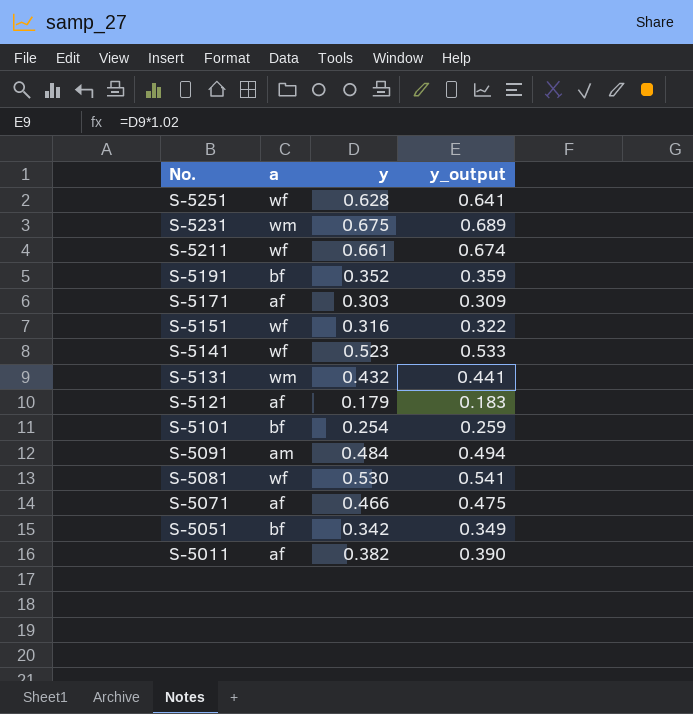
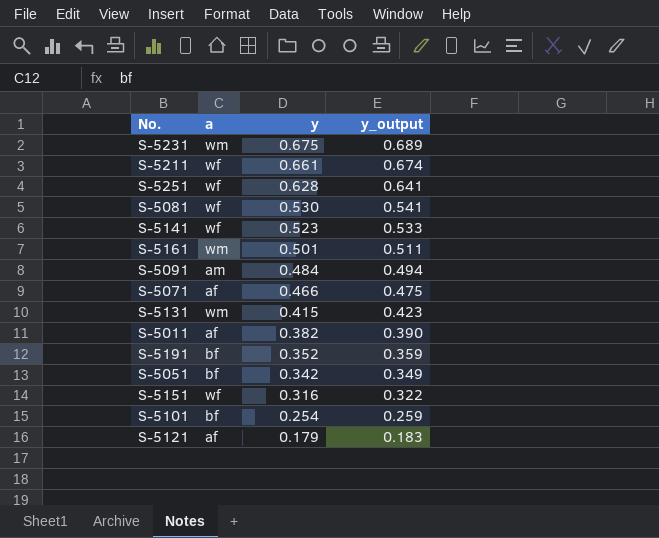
row order: No. descending -> y descending
row S-5171: af | 0.303 | 0.309 -> none
row S-5161: none -> wm | 0.501 | 0.511
S-5131 | y: 0.432 -> 0.415
S-5131 | y_output: 0.441 -> 0.423

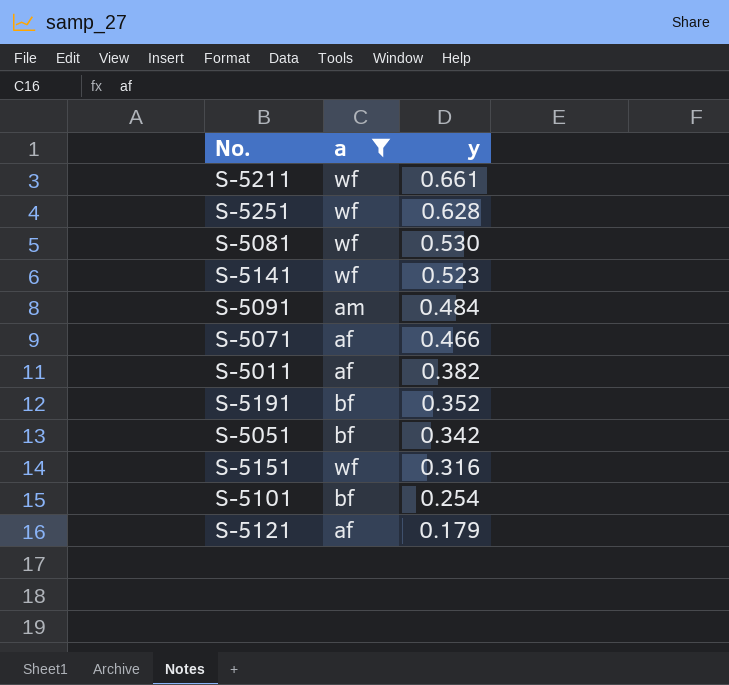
filter: none -> a != wm
column y_output | formula: [y] * 1.02 -> none

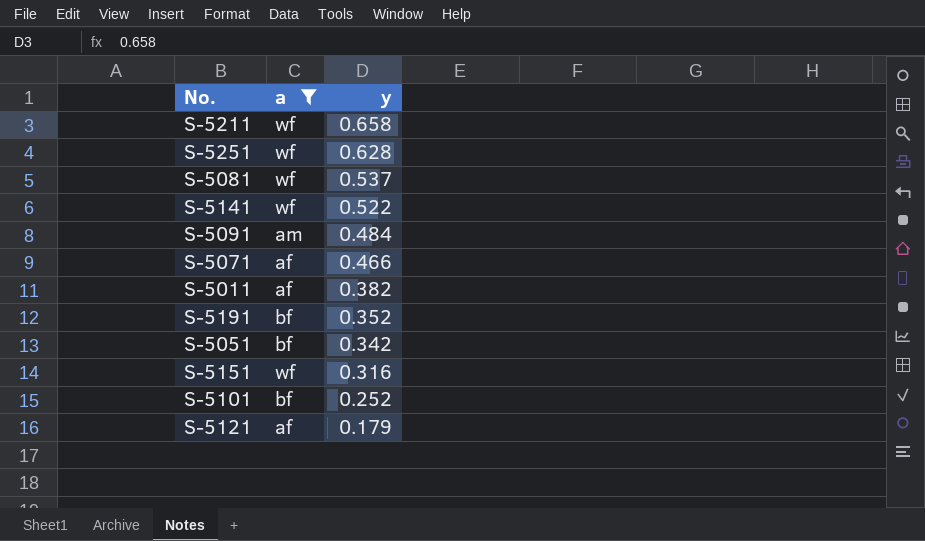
S-5211 | y: 0.661 -> 0.658
S-5081 | y: 0.530 -> 0.537
S-5141 | y: 0.523 -> 0.522
S-5101 | y: 0.254 -> 0.252

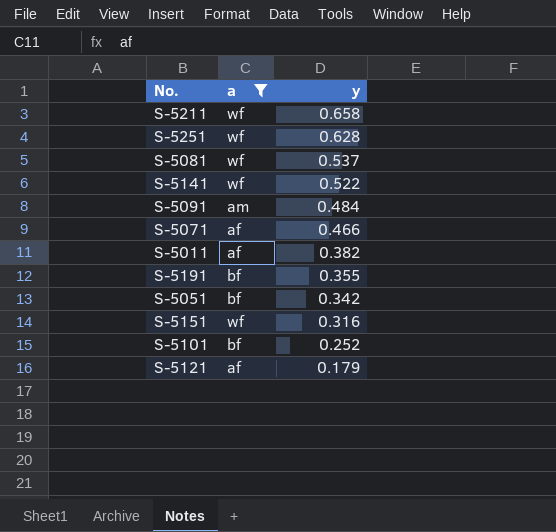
S-5191 | y: 0.352 -> 0.355

